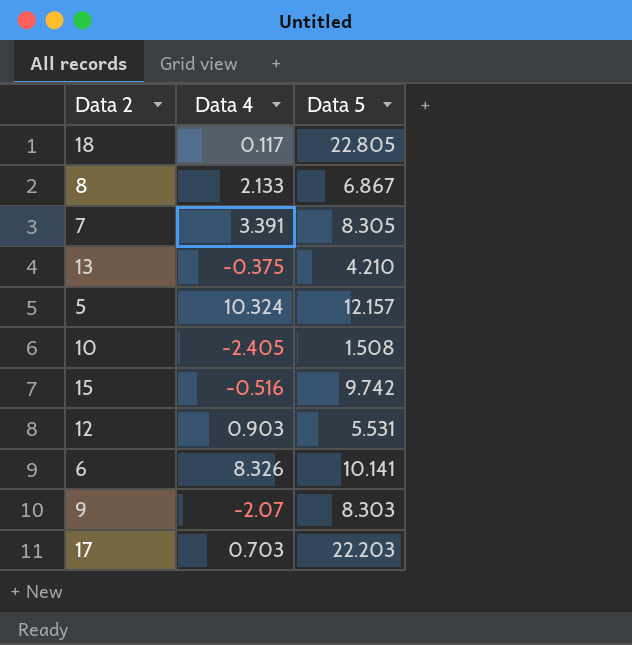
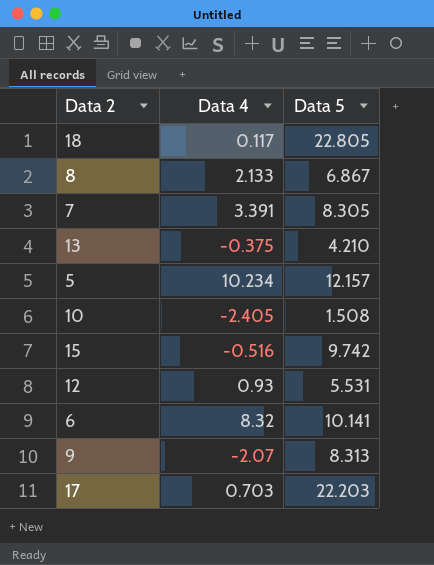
5 | Data 4: 10.324 -> 10.234
12 | Data 4: 0.903 -> 0.93
6 | Data 4: 8.326 -> 8.32
9 | Data 5: 8.303 -> 8.313

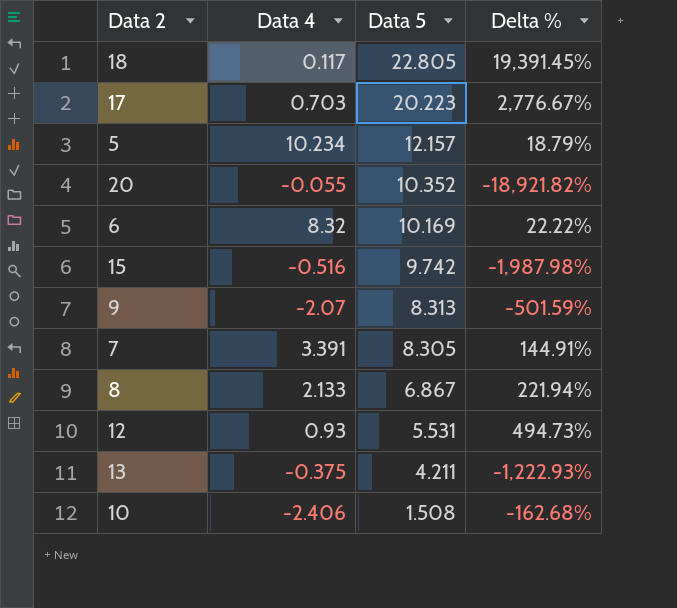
row order: none -> Data 5 descending
column Delta % | formula: none -> ([Data 5] - [Data 4]) / [Data 4]
17 | Data 5: 22.203 -> 20.223
row 20: none -> -0.055 | 10.352 | -18,921.82%
6 | Data 5: 10.141 -> 10.169
13 | Data 5: 4.210 -> 4.211
10 | Data 4: -2.405 -> -2.406

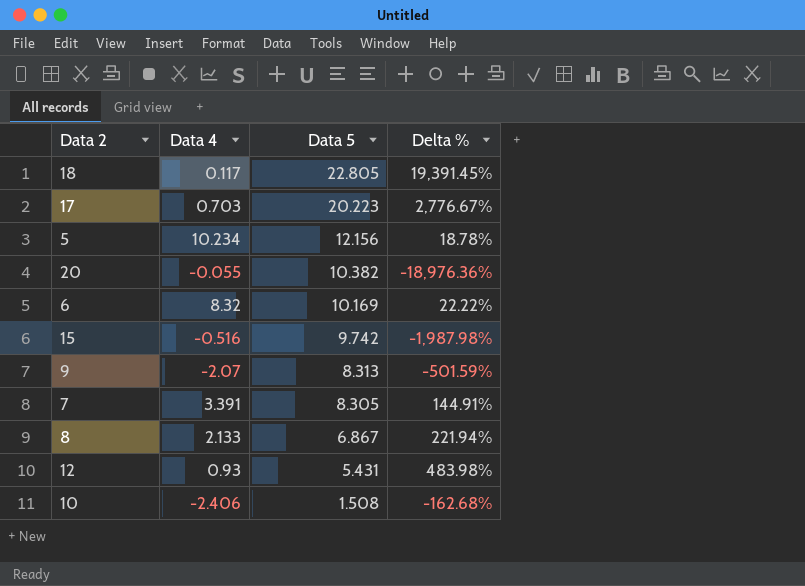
row 13: -0.375 | 4.211 | -1,222.93% -> none
5 | Data 5: 12.157 -> 12.156
5 | Delta %: 18.79% -> 18.78%
20 | Data 5: 10.352 -> 10.382
20 | Delta %: -18,921.82% -> -18,976.36%
12 | Data 5: 5.531 -> 5.431
12 | Delta %: 494.73% -> 483.98%

